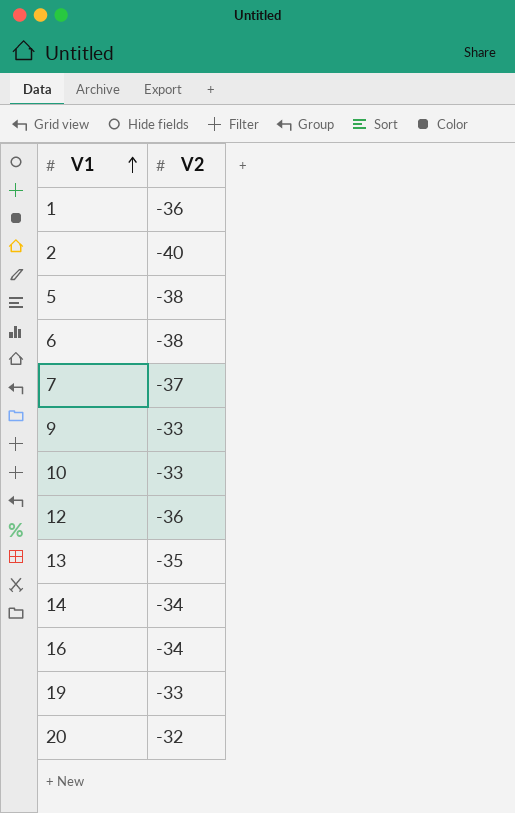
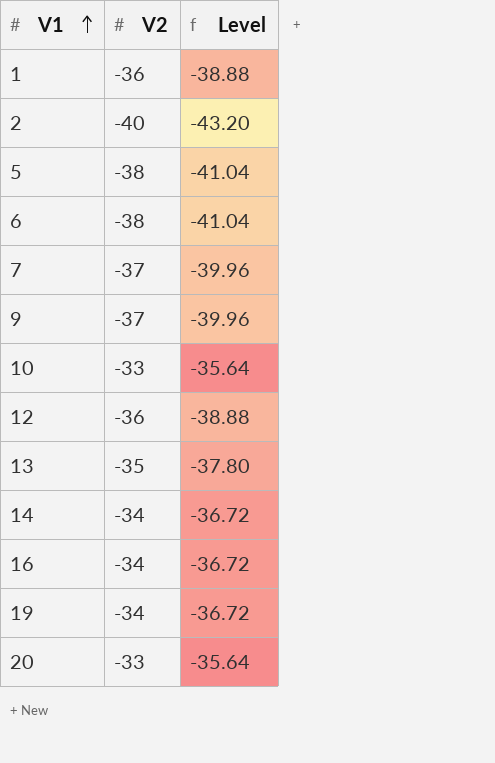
column Level | formula: none -> [V2] * 1.08
9 | V2: -33 -> -37
19 | V2: -33 -> -34
20 | V2: -32 -> -33

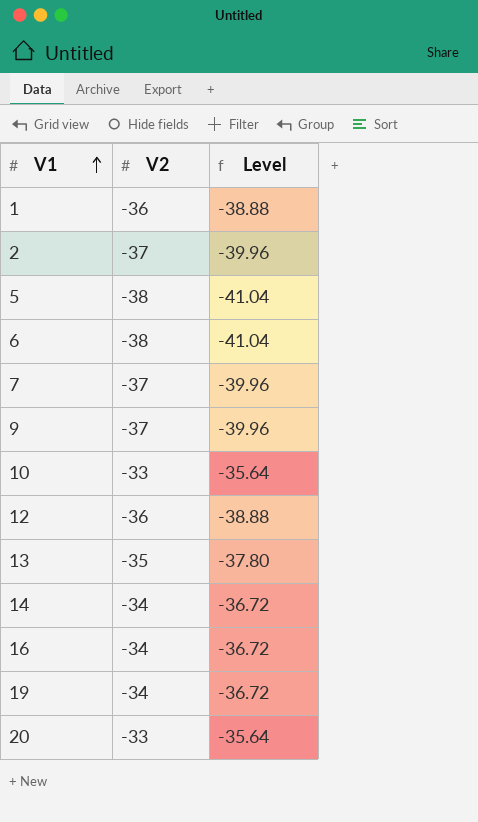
2 | V2: -40 -> -37
2 | Level: -43.20 -> -39.96

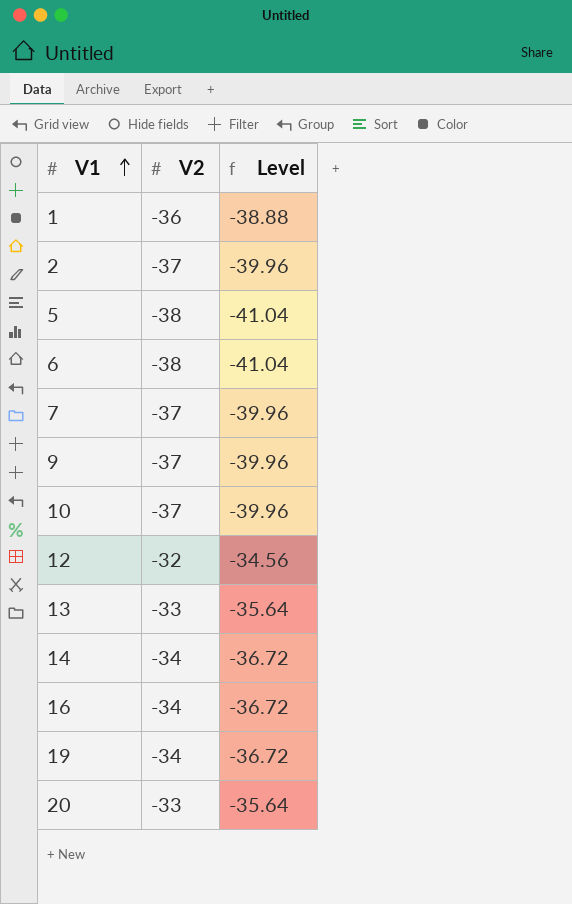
10 | V2: -33 -> -37
10 | Level: -35.64 -> -39.96
12 | V2: -36 -> -32
12 | Level: -38.88 -> -34.56
13 | V2: -35 -> -33
13 | Level: -37.80 -> -35.64

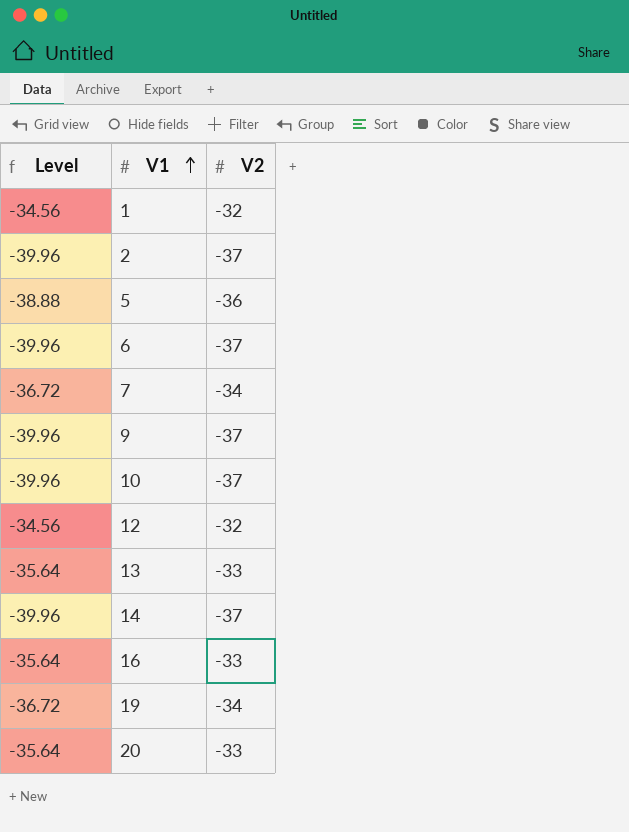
column Level | position: 3 -> 1
1 | Level: -38.88 -> -34.56
1 | V2: -36 -> -32
5 | Level: -41.04 -> -38.88
5 | V2: -38 -> -36
6 | Level: -41.04 -> -39.96
6 | V2: -38 -> -37
7 | Level: -39.96 -> -36.72
7 | V2: -37 -> -34
14 | Level: -36.72 -> -39.96
14 | V2: -34 -> -37
16 | Level: -36.72 -> -35.64
16 | V2: -34 -> -33

